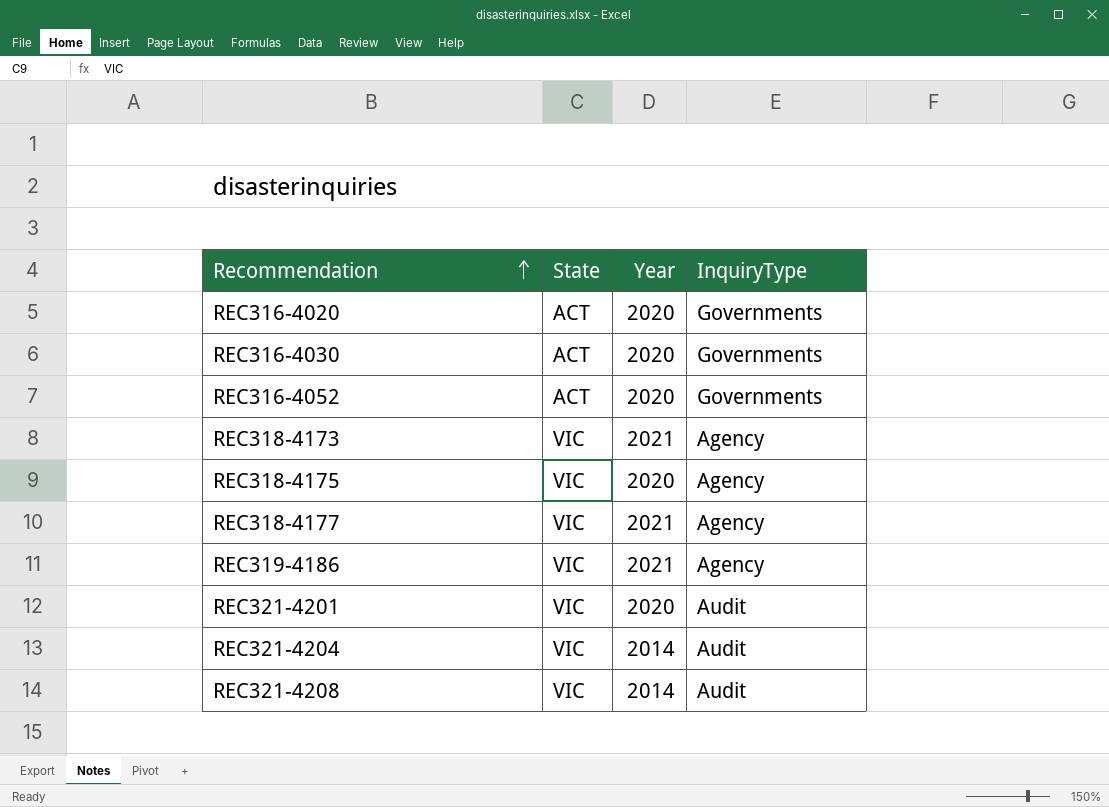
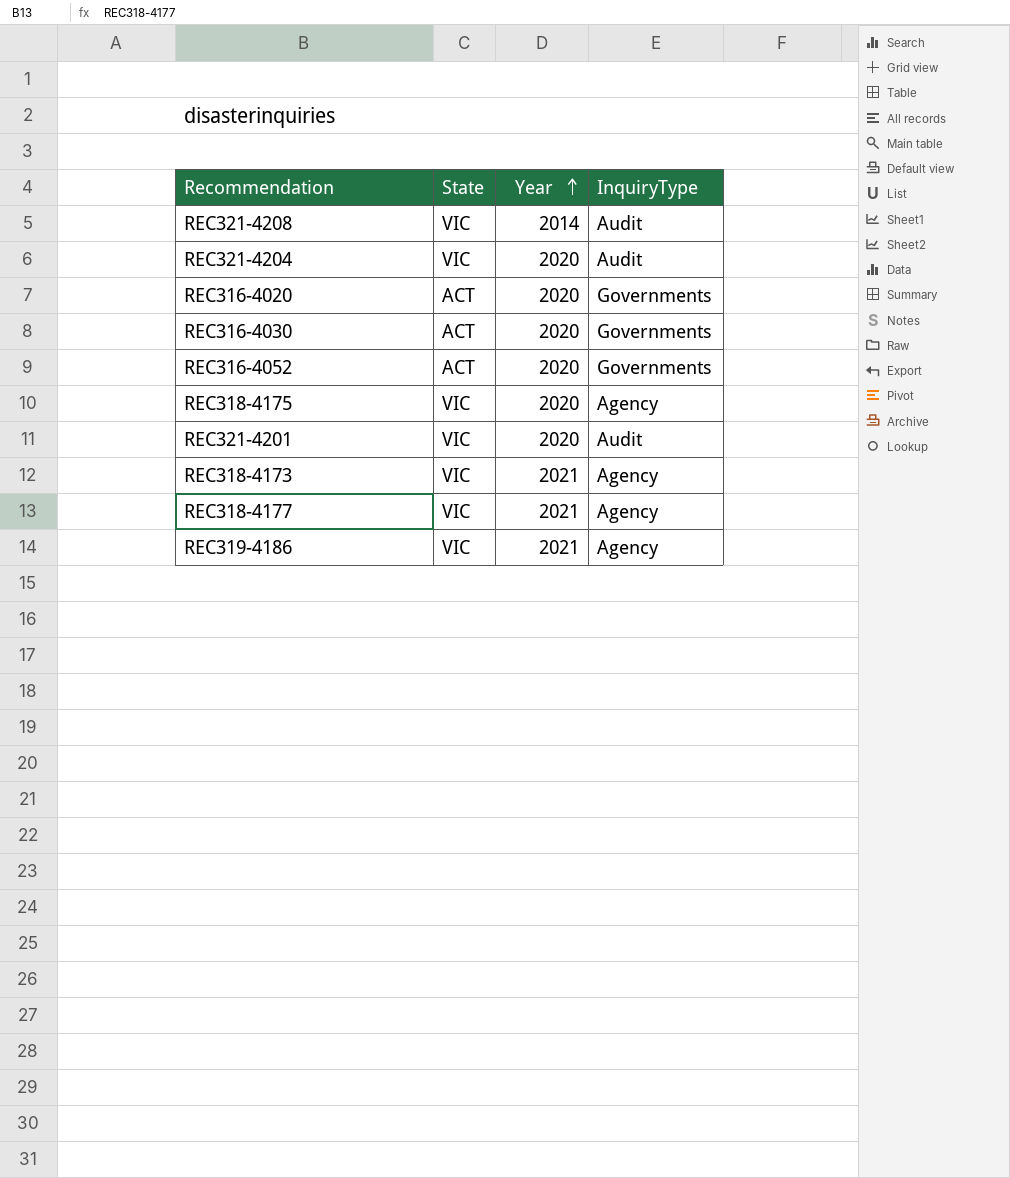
row order: Recommendation ascending -> Year ascending
REC321-4204 | Year: 2014 -> 2020

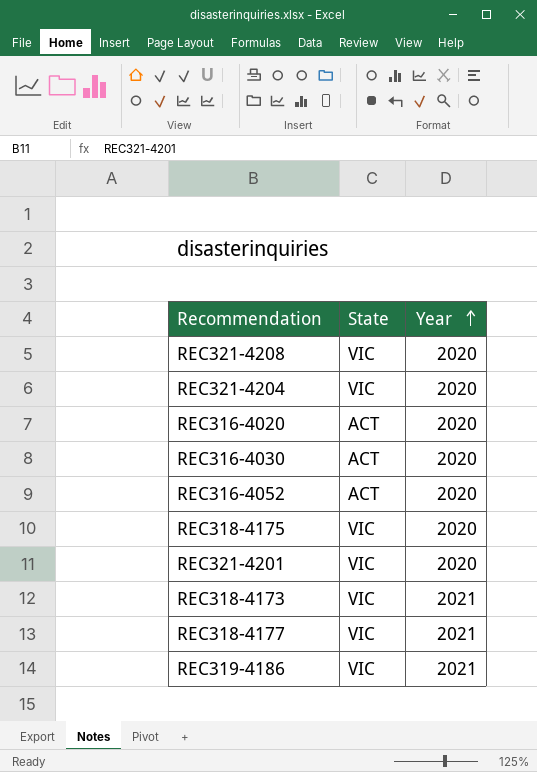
column InquiryType | position: 4 -> none
REC321-4208 | Year: 2014 -> 2020

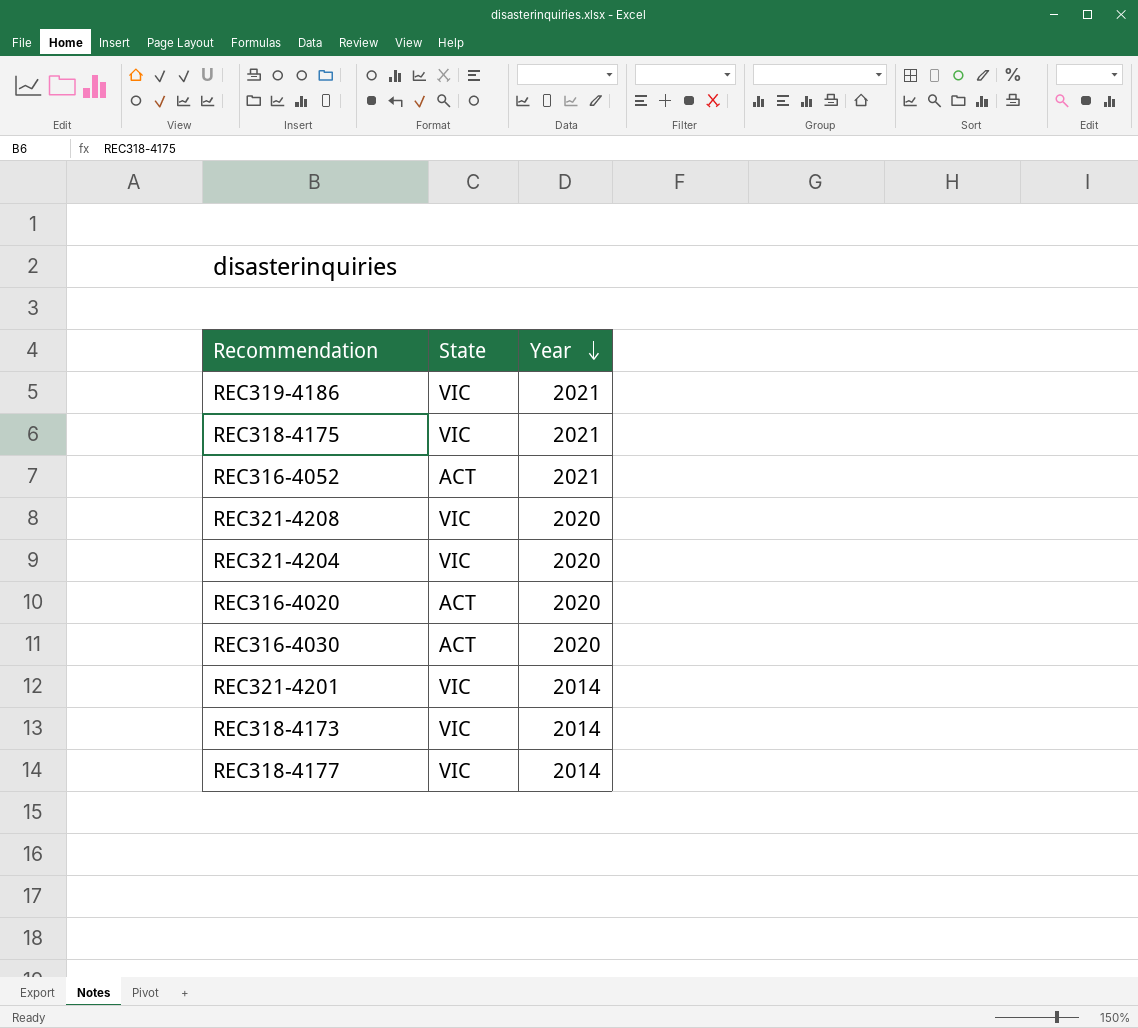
row order: Year ascending -> Year descending
REC318-4175 | Year: 2020 -> 2021
REC316-4052 | Year: 2020 -> 2021
REC321-4201 | Year: 2020 -> 2014
REC318-4173 | Year: 2021 -> 2014
REC318-4177 | Year: 2021 -> 2014

